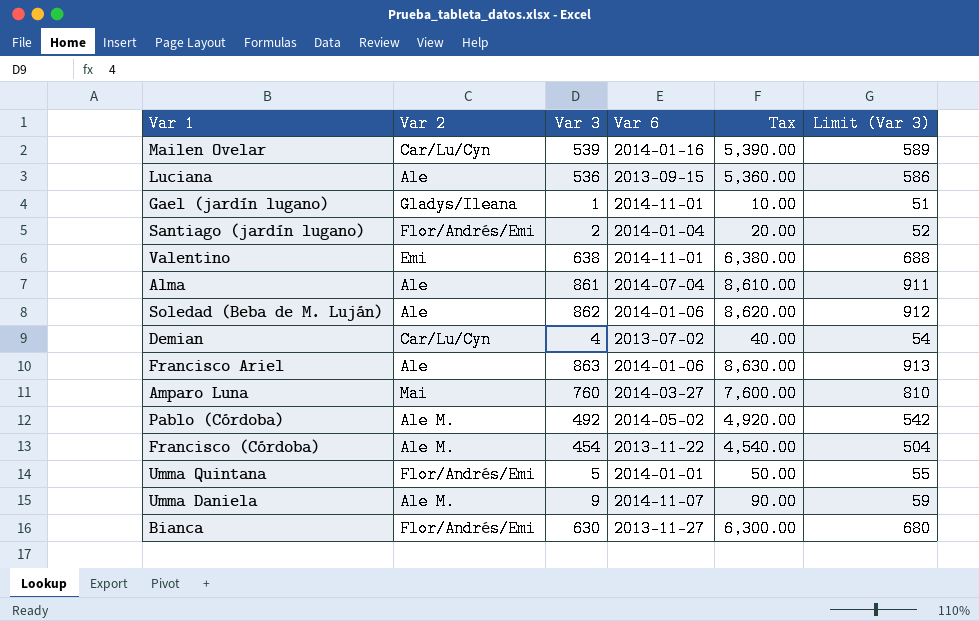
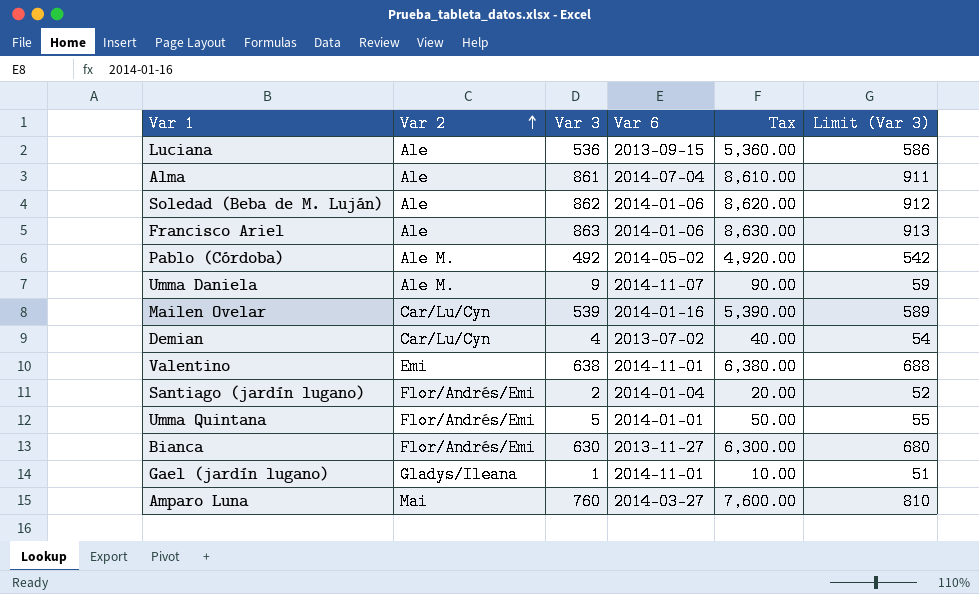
row order: none -> Var 2 ascending
row Francisco (Córdoba): Ale M. | 454 | 2013-11-22 | 4,540.00 | 504 -> none

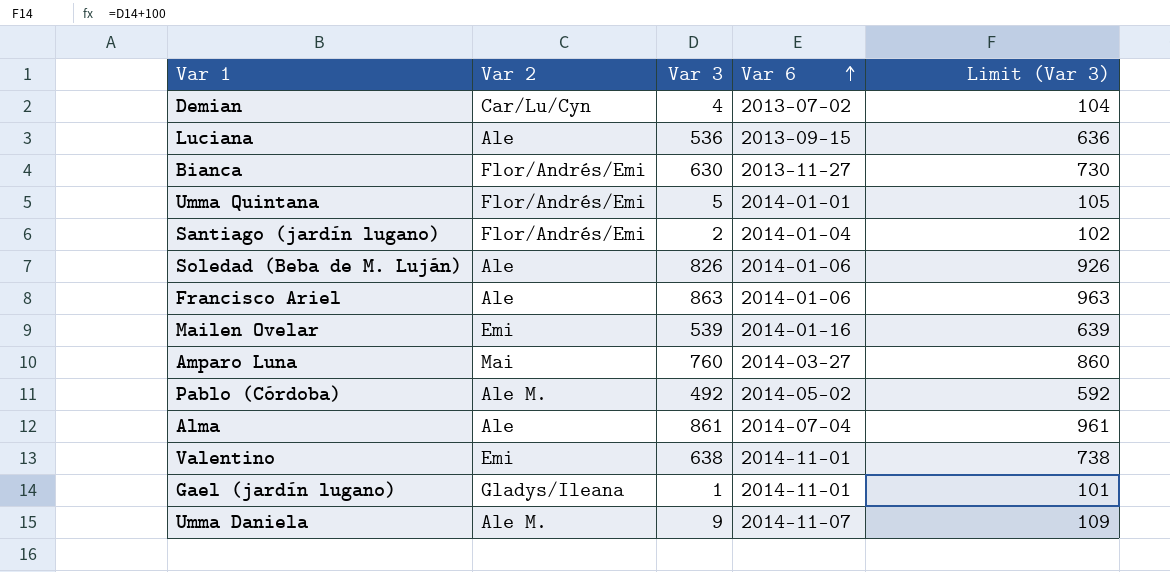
row order: Var 2 ascending -> Var 6 ascending
column Tax | formula: [Var 3] * 10 -> none
column Limit (Var 3) | formula: [Var 3] + 50 -> [Var 3] + 100
Soledad (Beba de M. Luján) | Var 3: 862 -> 826
Mailen Ovelar | Var 2: Car/Lu/Cyn -> Emi

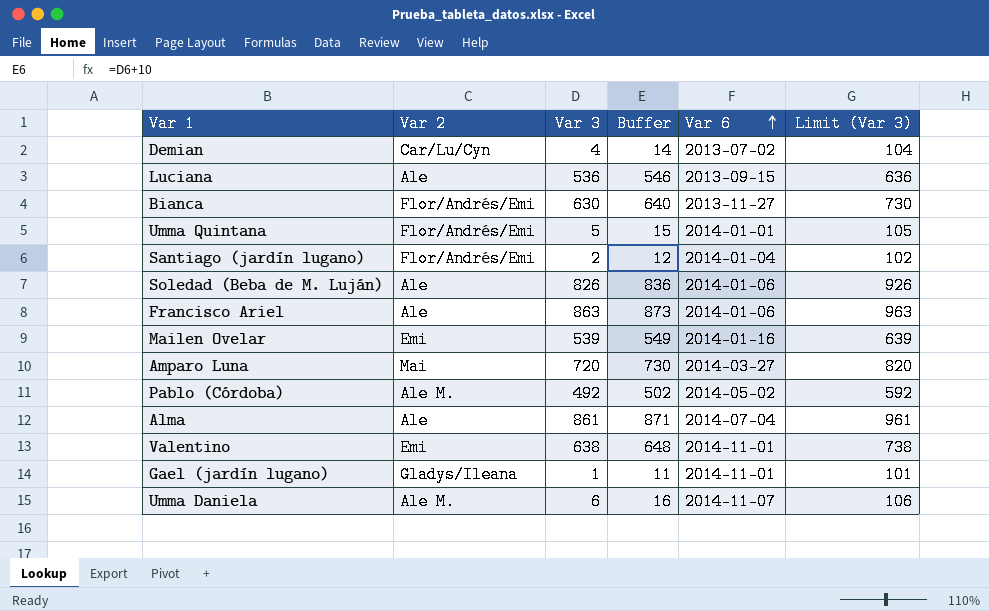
column Buffer | formula: none -> [Var 3] + 10
Amparo Luna | Var 3: 760 -> 720
Amparo Luna | Limit (Var 3): 860 -> 820
Umma Daniela | Var 3: 9 -> 6
Umma Daniela | Limit (Var 3): 109 -> 106

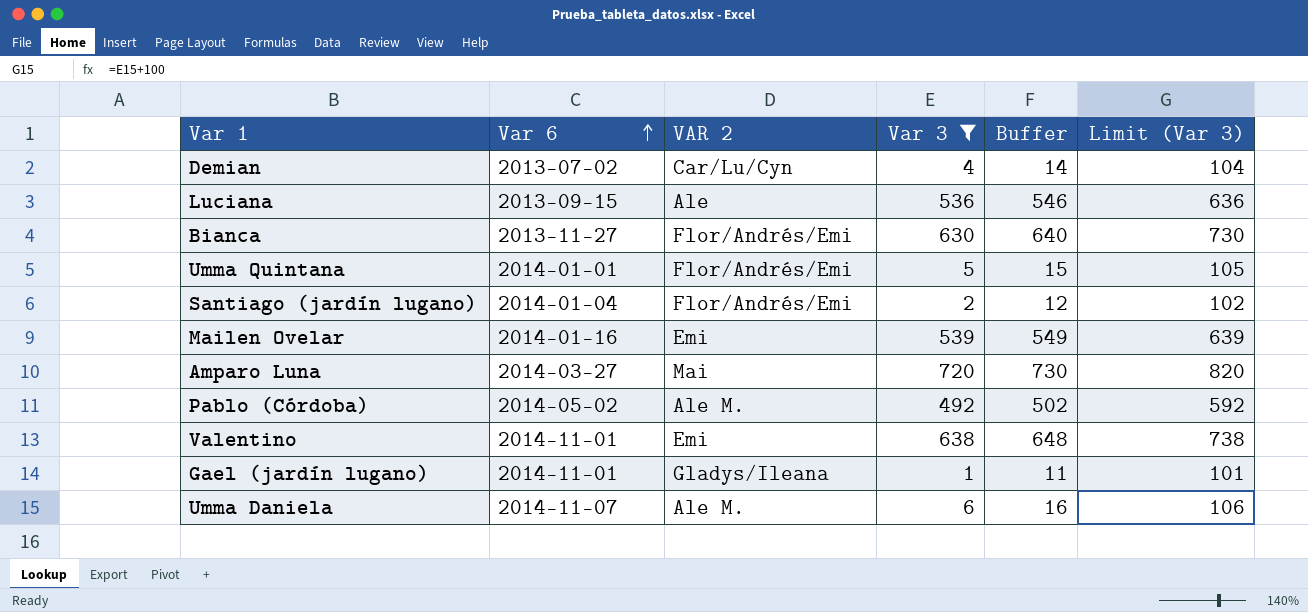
filter: none -> Var 3 <= 720
column Var 6 | position: 5 -> 2
column name: Var 2 -> VAR 2

